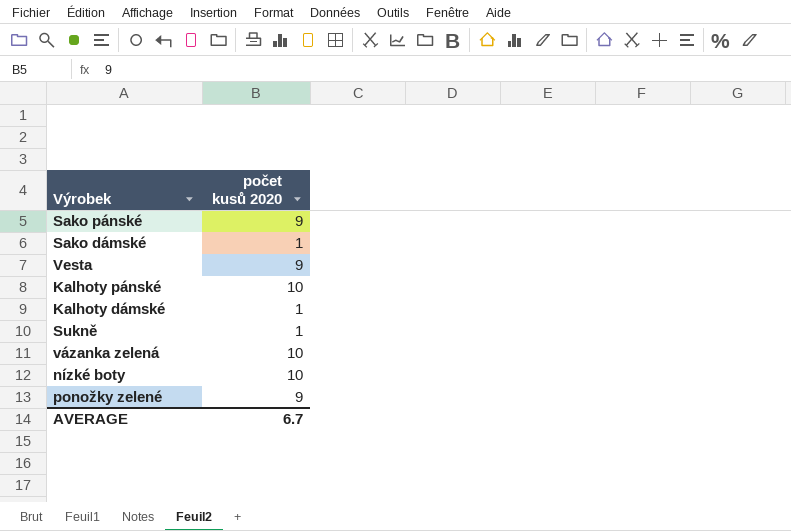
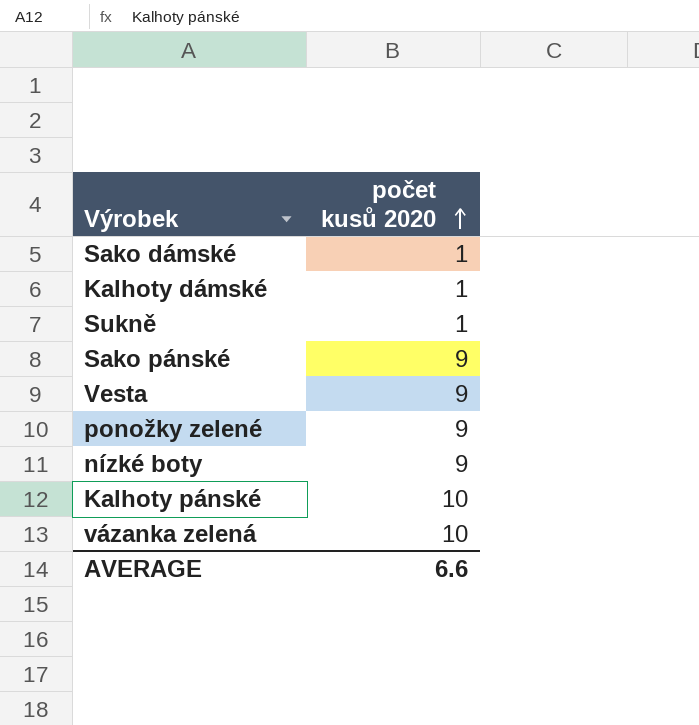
row order: none -> počet kusů 2020 ascending
nízké boty | počet kusů 2020: 10 -> 9
AVERAGE | počet kusů 2020: 6.7 -> 6.6

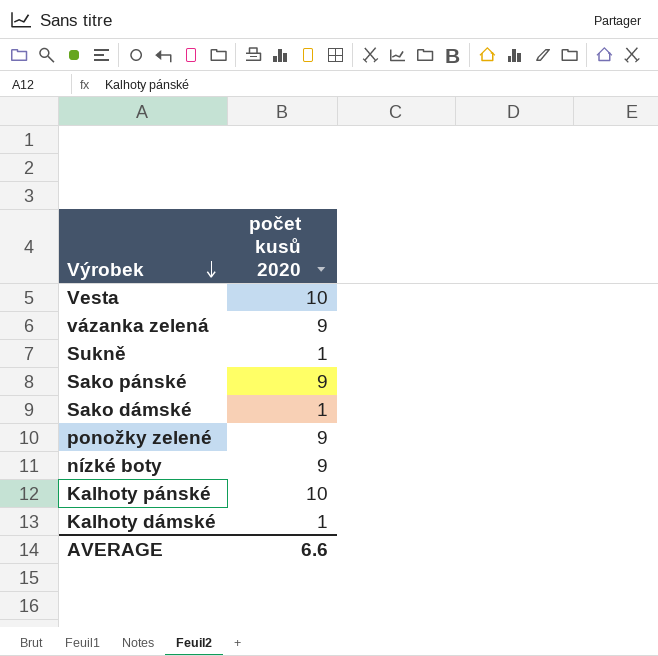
row order: počet kusů 2020 ascending -> Výrobek descending
Vesta | počet kusů 2020: 9 -> 10
vázanka zelená | počet kusů 2020: 10 -> 9

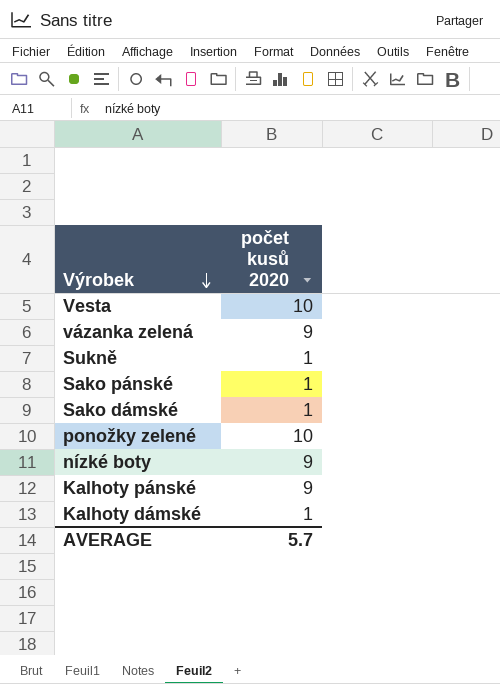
Sako pánské | počet kusů 2020: 9 -> 1
ponožky zelené | počet kusů 2020: 9 -> 10
Kalhoty pánské | počet kusů 2020: 10 -> 9
AVERAGE | počet kusů 2020: 6.6 -> 5.7

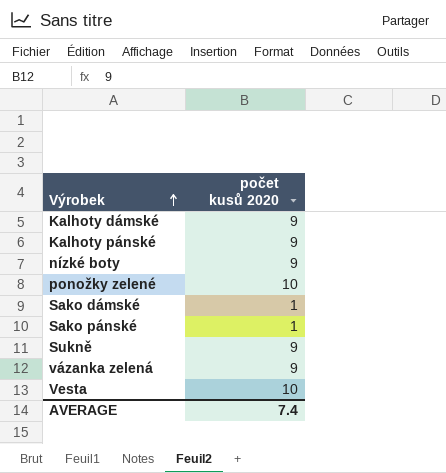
row order: Výrobek descending -> Výrobek ascending
Kalhoty dámské | počet kusů 2020: 1 -> 9
Sukně | počet kusů 2020: 1 -> 9
AVERAGE | počet kusů 2020: 5.7 -> 7.4

